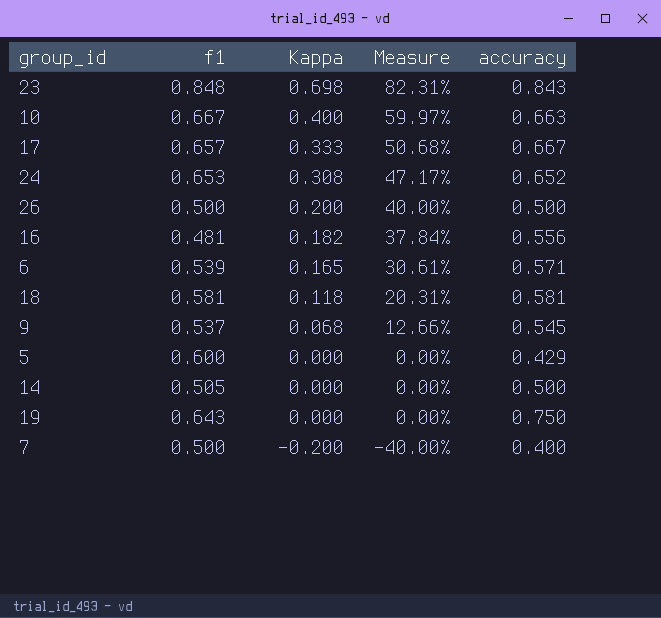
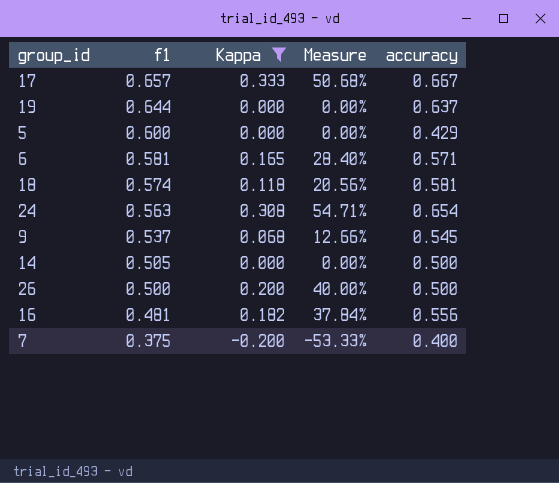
filter: none -> Kappa <= 0.333
row order: Kappa descending -> f1 descending
19 | f1: 0.643 -> 0.644
19 | accuracy: 0.750 -> 0.637
6 | f1: 0.539 -> 0.581
6 | Measure: 30.61% -> 28.40%
18 | f1: 0.581 -> 0.574
18 | Measure: 20.31% -> 20.56%
24 | f1: 0.653 -> 0.563
24 | Measure: 47.17% -> 54.71%
24 | accuracy: 0.652 -> 0.654
7 | f1: 0.500 -> 0.375
7 | Measure: -40.00% -> -53.33%

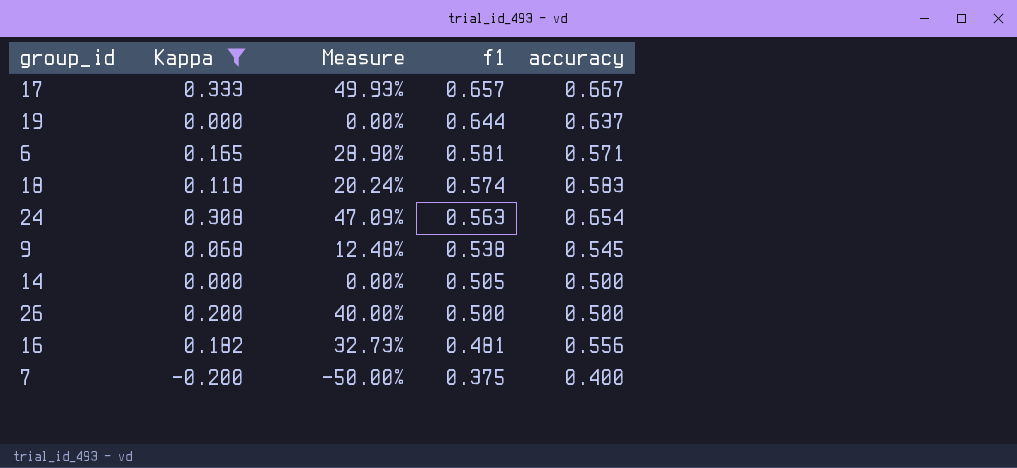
column Measure | formula: [Kappa] / [f1] -> [Kappa] / [accuracy]
column f1 | position: 2 -> 4
row 5: 0.600 | 0.000 | 0.00% | 0.429 -> none
18 | accuracy: 0.581 -> 0.583
9 | f1: 0.537 -> 0.538

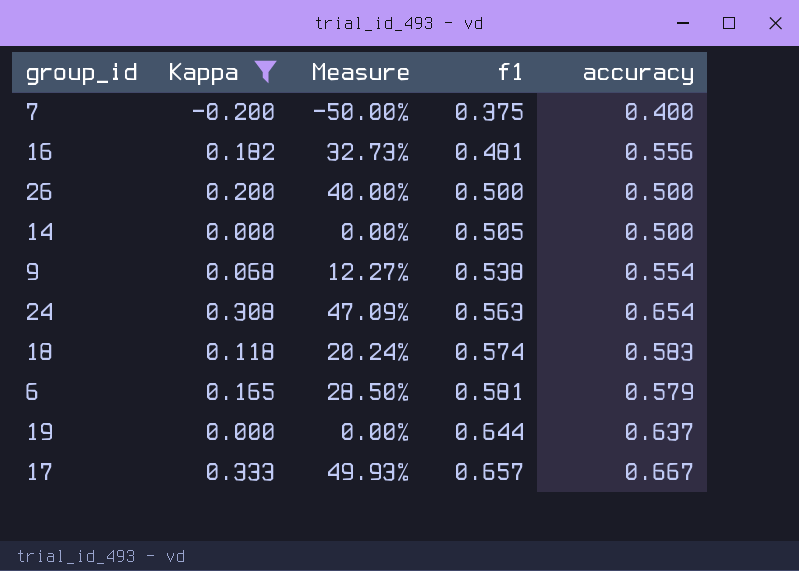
row order: f1 descending -> f1 ascending
9 | Measure: 12.48% -> 12.27%
9 | accuracy: 0.545 -> 0.554
6 | Measure: 28.90% -> 28.50%
6 | accuracy: 0.571 -> 0.579

